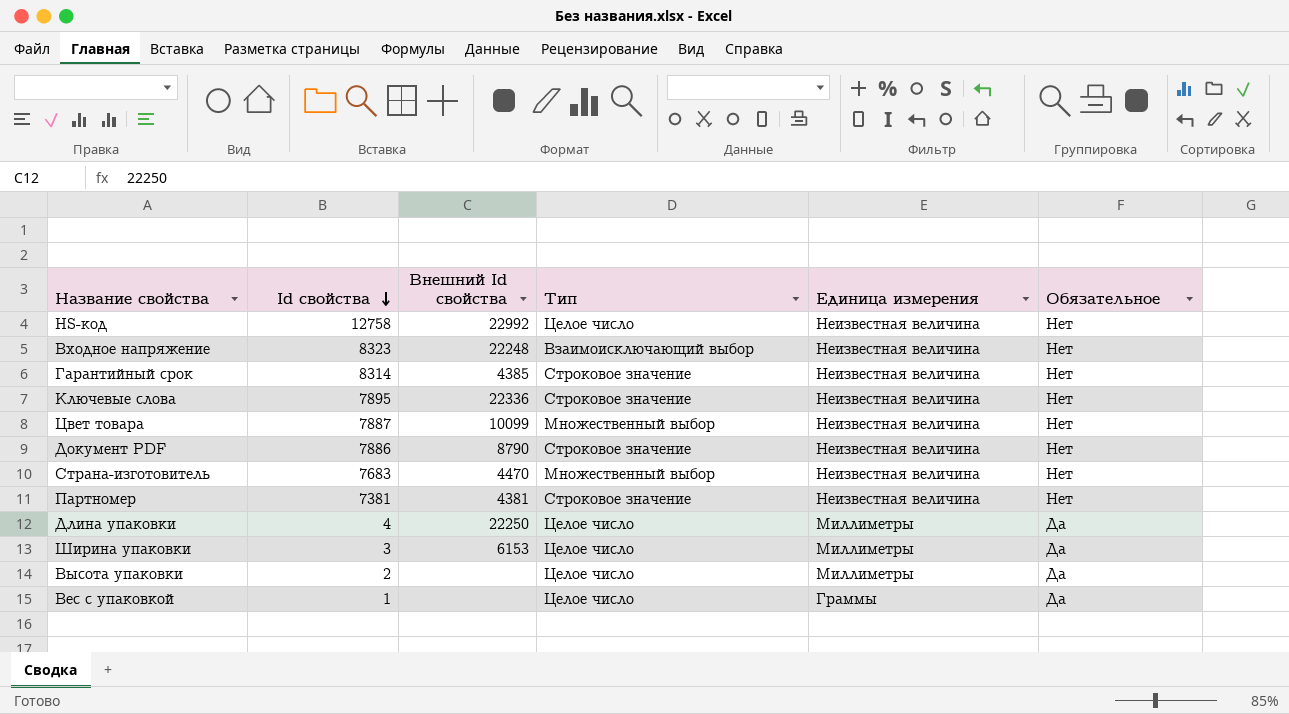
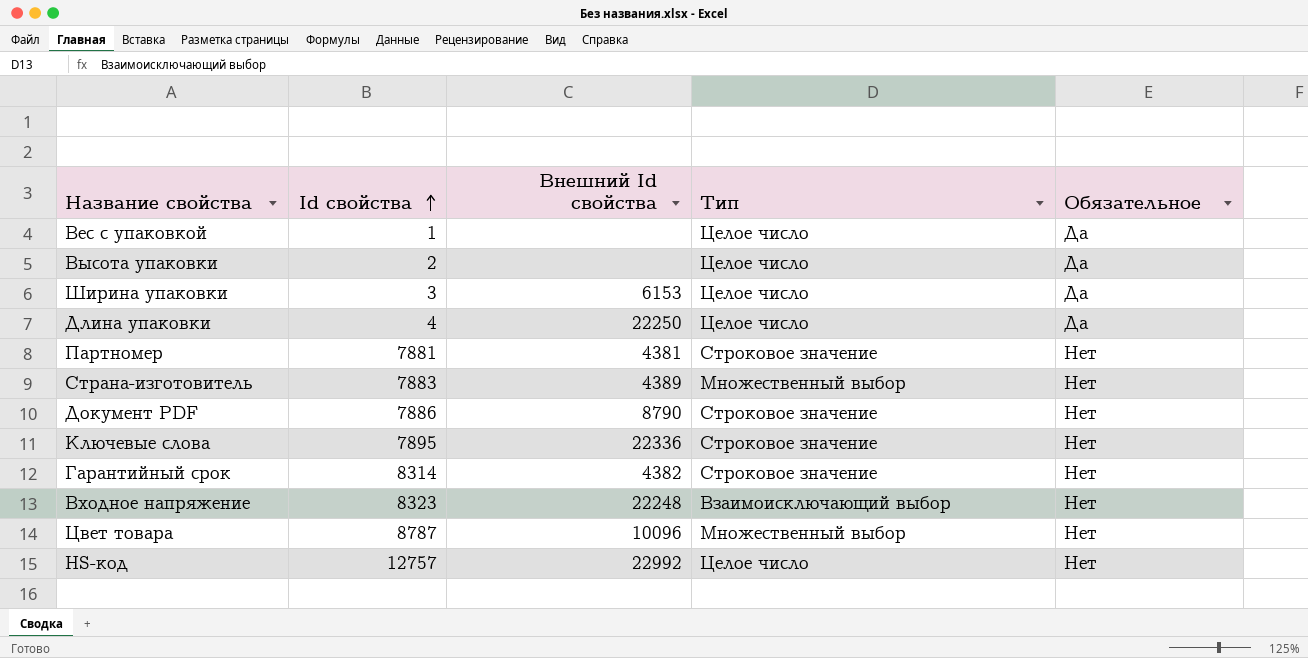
row order: Id свойства descending -> Id свойства ascending
column Единица измерения | position: 5 -> none
Партномер | Id свойства: 7381 -> 7881
Страна-изготовитель | Id свойства: 7683 -> 7883
Страна-изготовитель | Внешний Id свойства: 4470 -> 4389
Гарантийный срок | Внешний Id свойства: 4385 -> 4382
Цвет товара | Id свойства: 7887 -> 8787
Цвет товара | Внешний Id свойства: 10099 -> 10096
HS-код | Id свойства: 12758 -> 12757

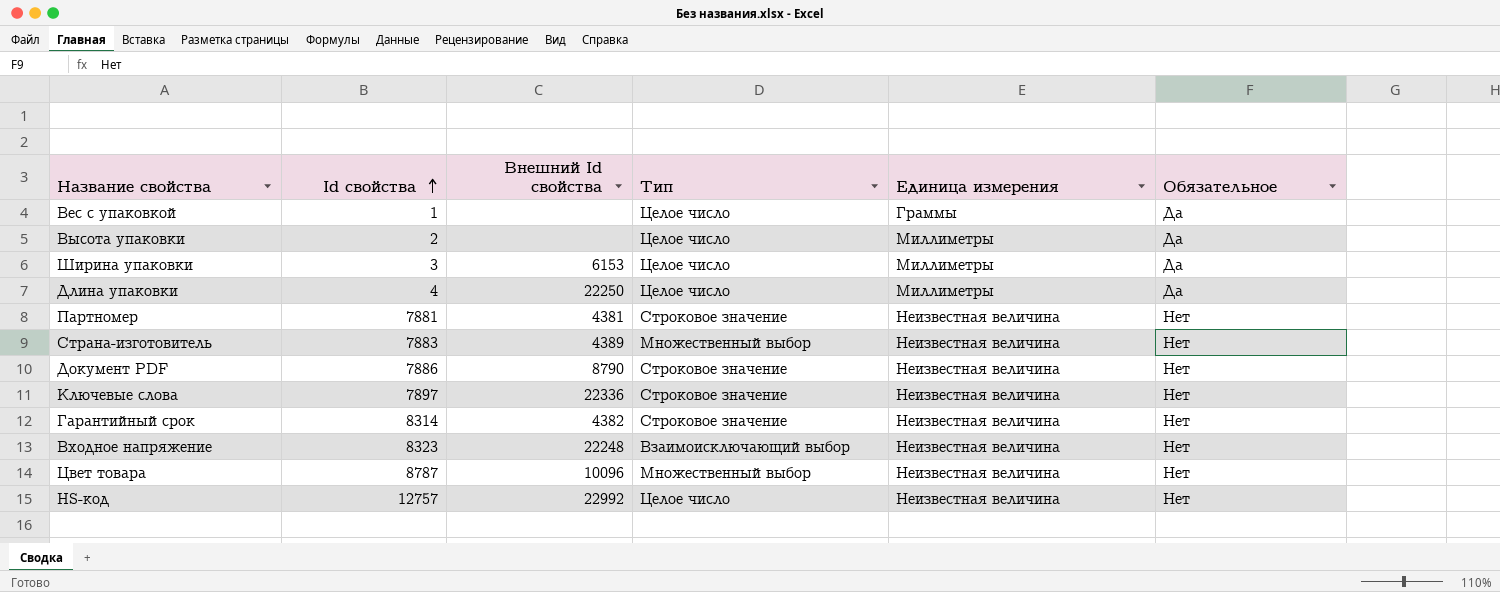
column Единица измерения | position: none -> 5
Ключевые слова | Id свойства: 7895 -> 7897

